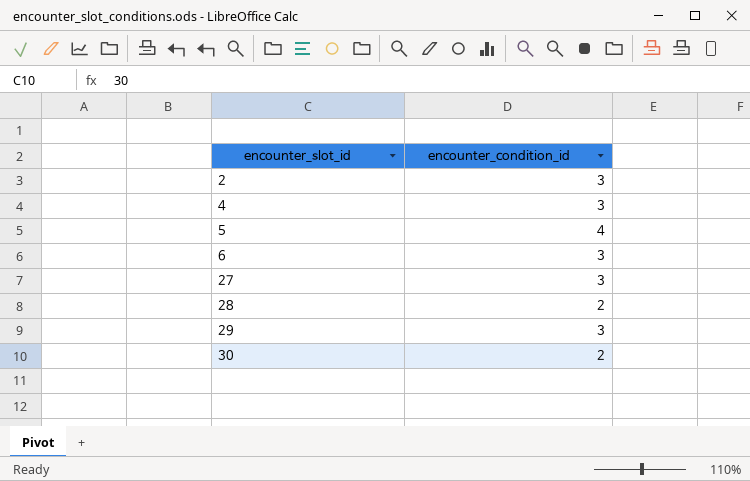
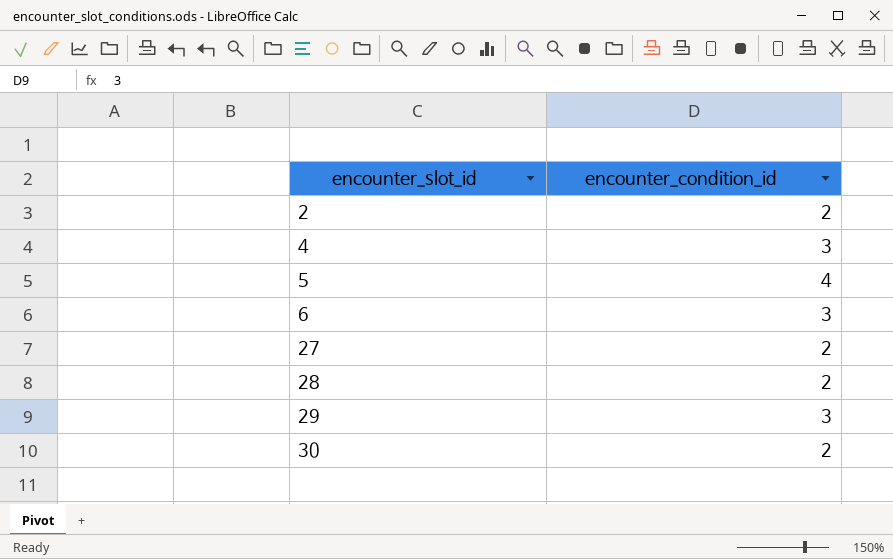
2 | encounter_condition_id: 3 -> 2
27 | encounter_condition_id: 3 -> 2

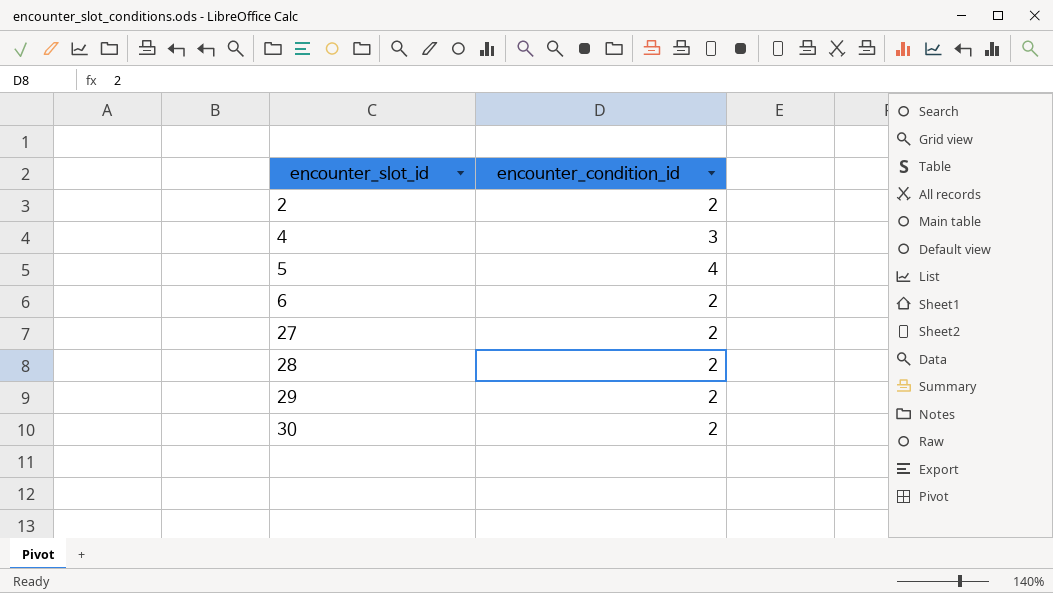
6 | encounter_condition_id: 3 -> 2
29 | encounter_condition_id: 3 -> 2

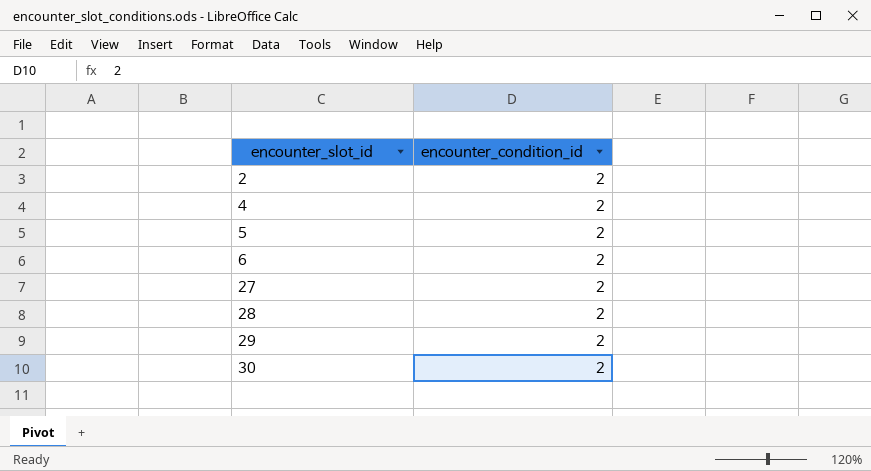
4 | encounter_condition_id: 3 -> 2
5 | encounter_condition_id: 4 -> 2

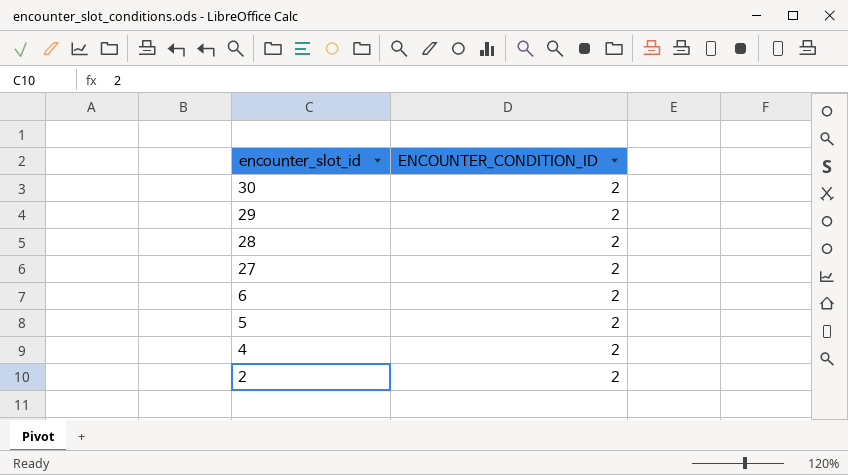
row order: encounter_slot_id ascending -> encounter_slot_id descending
column name: encounter_condition_id -> ENCOUNTER_CONDITION_ID

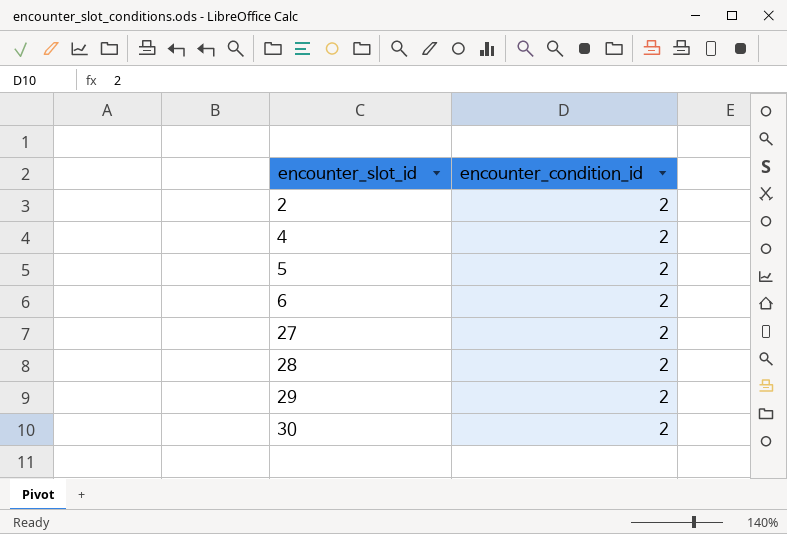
row order: encounter_slot_id descending -> encounter_slot_id ascending
column name: ENCOUNTER_CONDITION_ID -> encounter_condition_id

